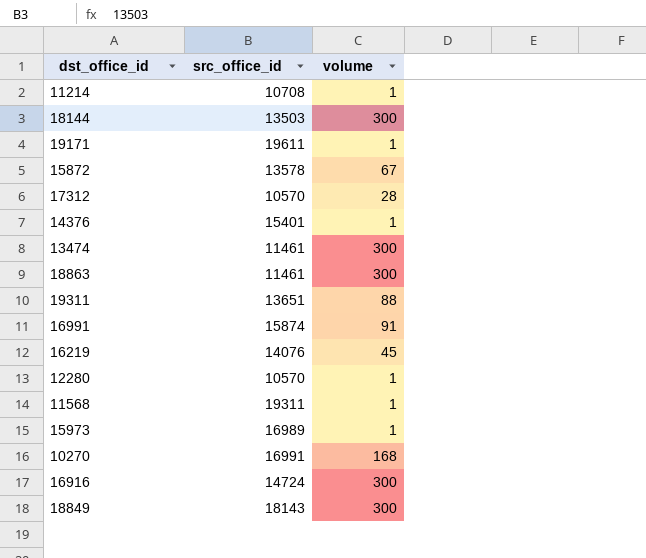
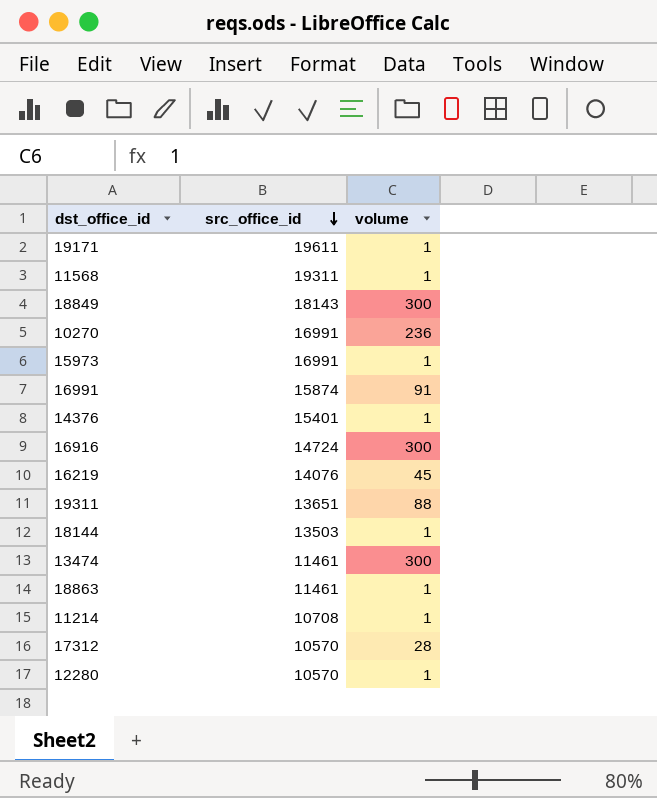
row order: none -> src_office_id descending
row 15872: 13578 | 67 -> none
10270 | volume: 168 -> 236
15973 | src_office_id: 16989 -> 16991
18144 | volume: 300 -> 1
18863 | volume: 300 -> 1

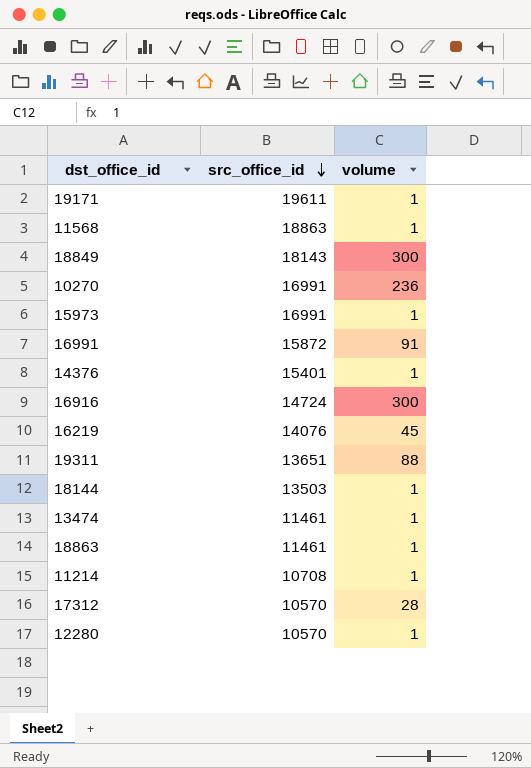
11568 | src_office_id: 19311 -> 18863
16991 | src_office_id: 15874 -> 15872
13474 | volume: 300 -> 1

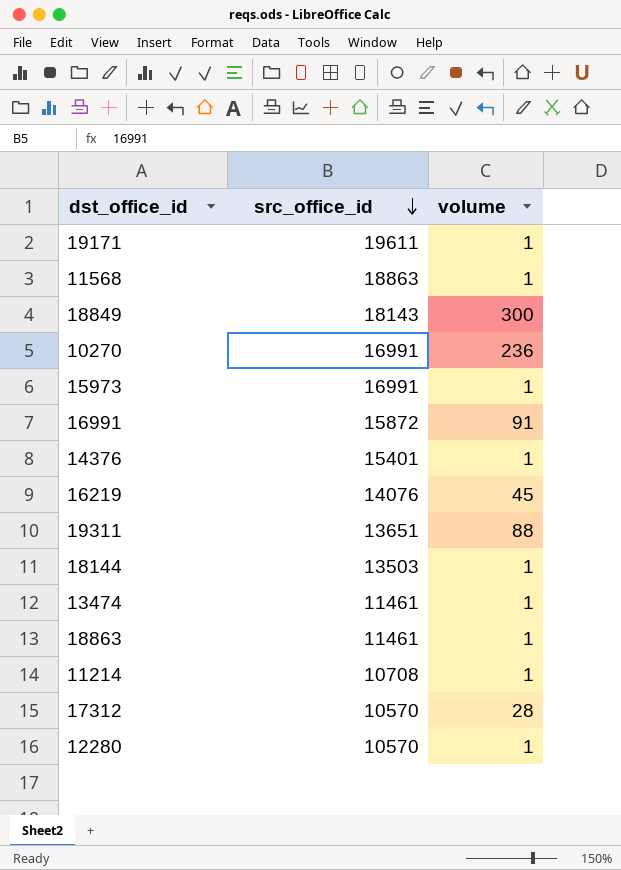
row 16916: 14724 | 300 -> none

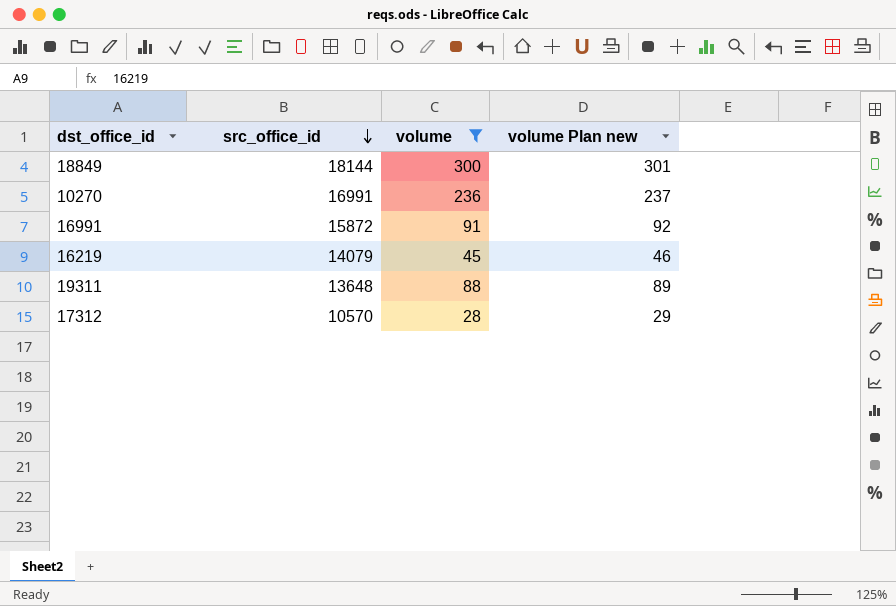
filter: none -> volume != 1
column volume Plan new | formula: none -> [volume] + 1
18849 | src_office_id: 18143 -> 18144
16219 | src_office_id: 14076 -> 14079
19311 | src_office_id: 13651 -> 13648

